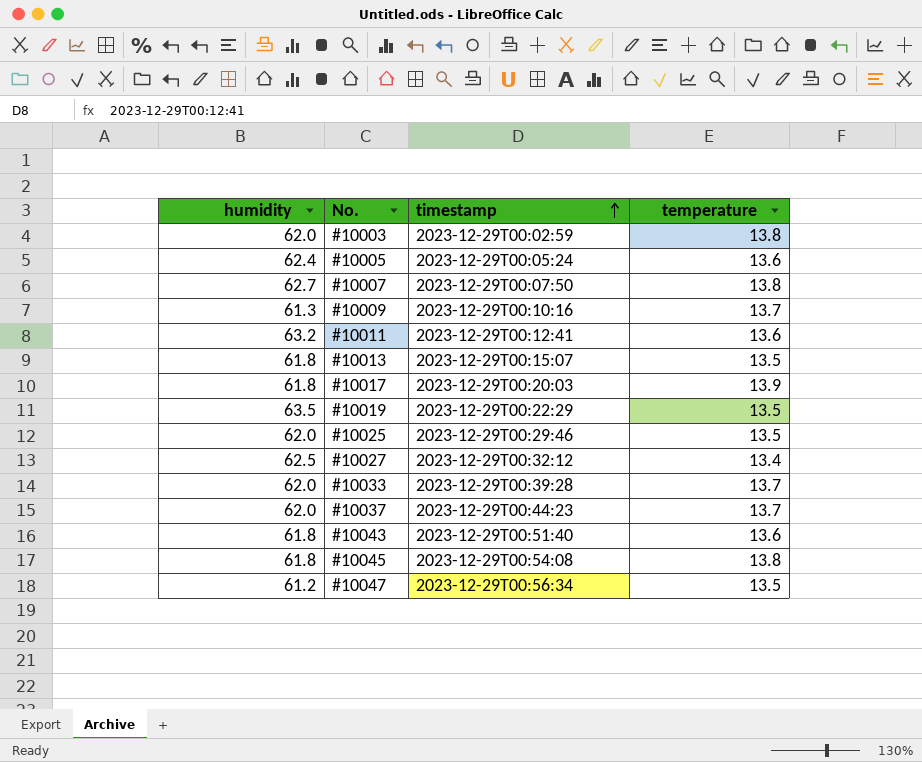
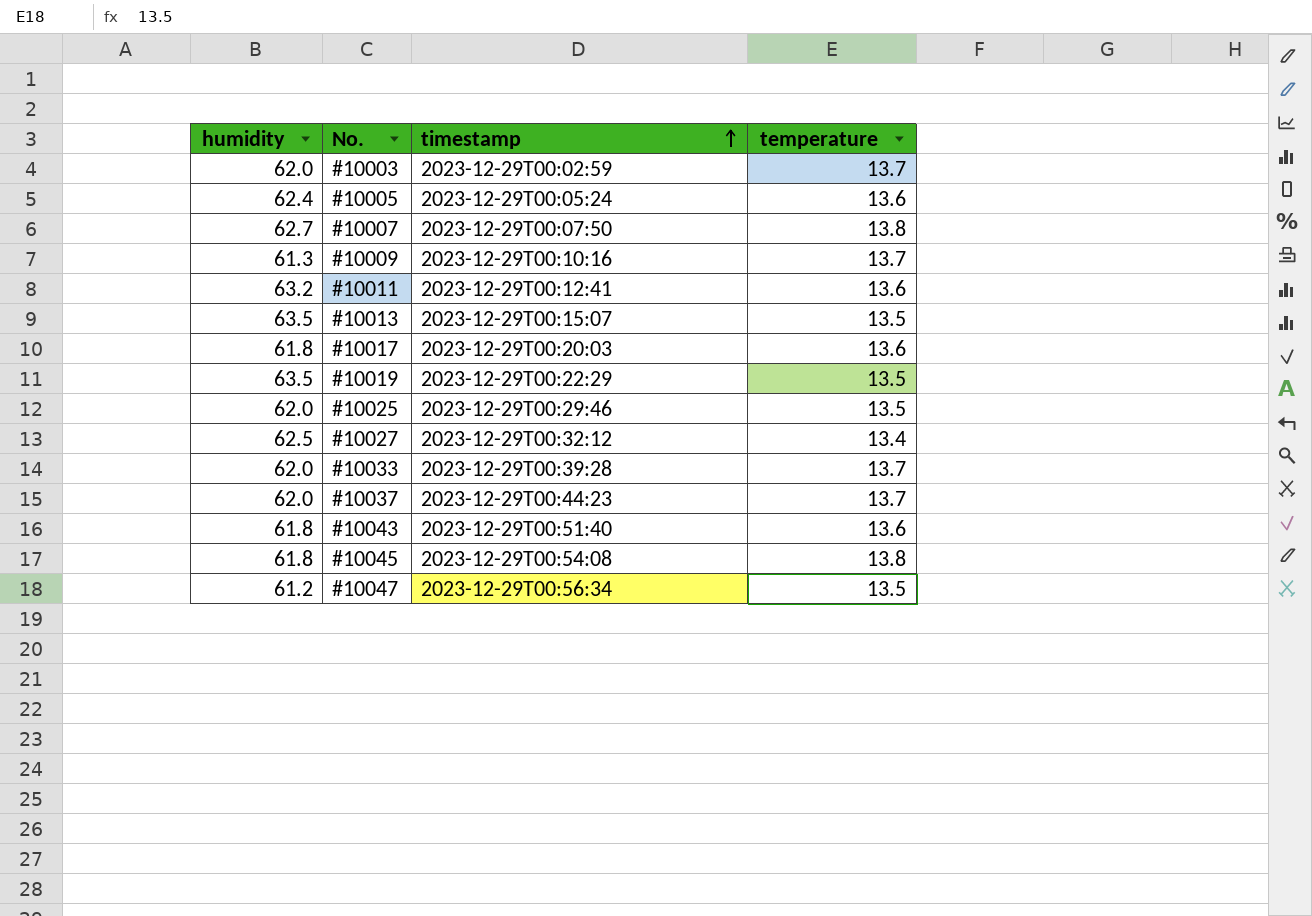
#10003 | temperature: 13.8 -> 13.7
#10013 | humidity: 61.8 -> 63.5
#10017 | temperature: 13.9 -> 13.6

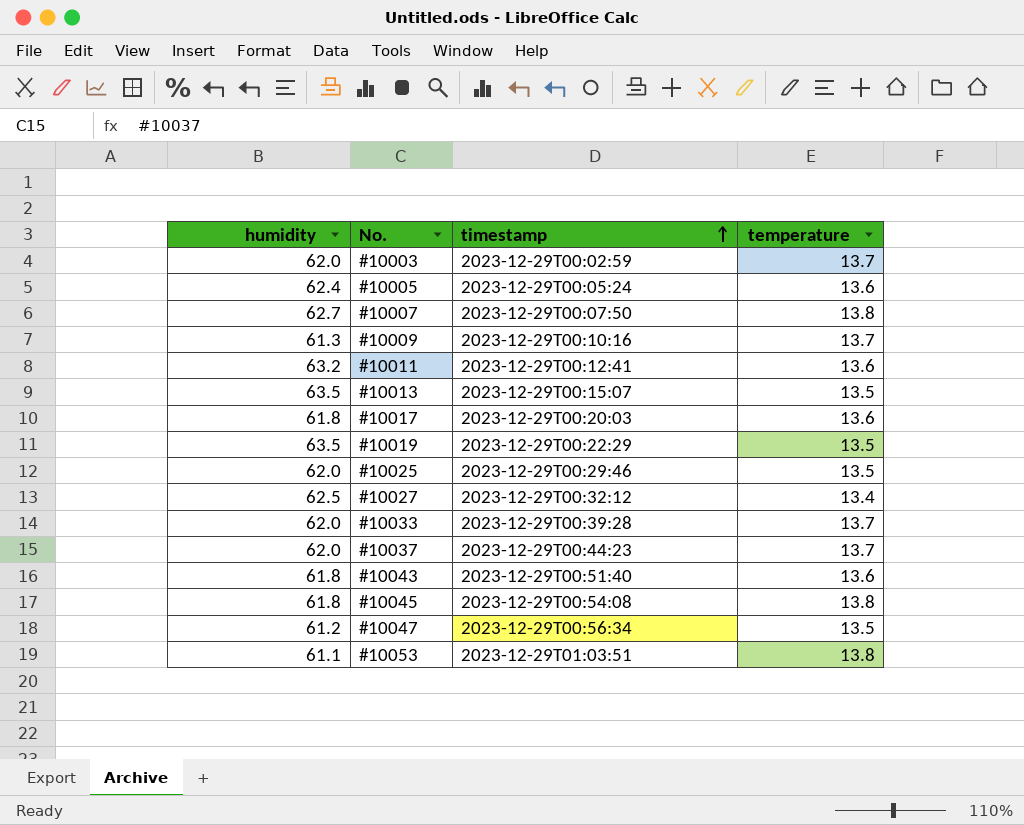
row #10053: none -> 61.1 | 2023-12-29T01:03:51 | 13.8

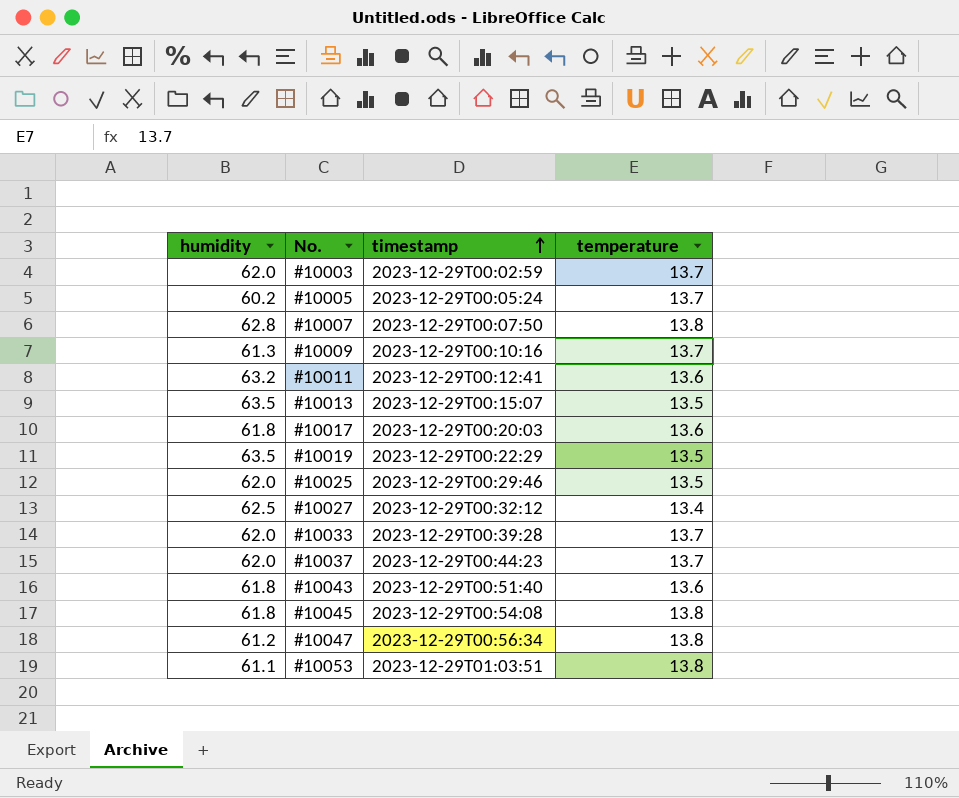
#10005 | humidity: 62.4 -> 60.2
#10005 | temperature: 13.6 -> 13.7
#10007 | humidity: 62.7 -> 62.8
#10047 | temperature: 13.5 -> 13.8

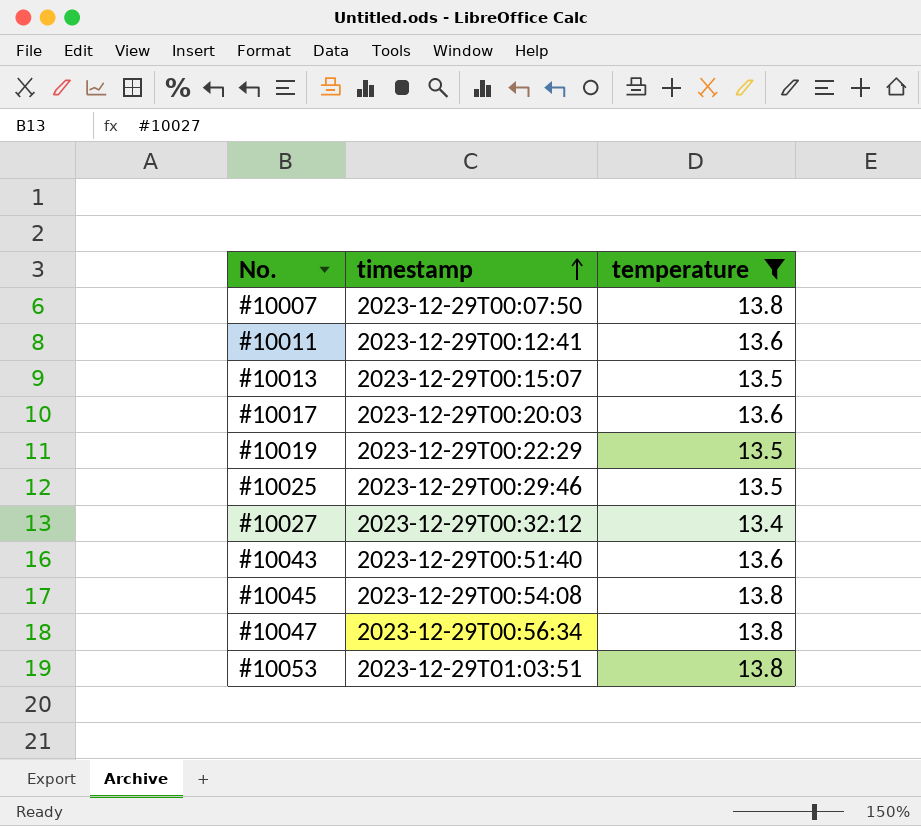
filter: none -> temperature != 13.7
column humidity | position: 1 -> none

